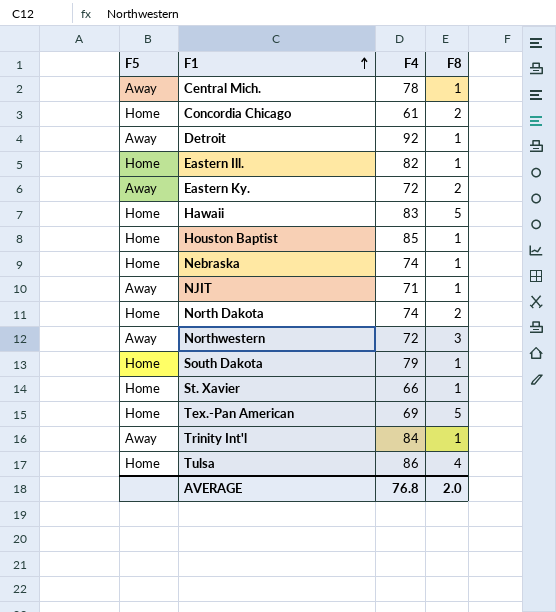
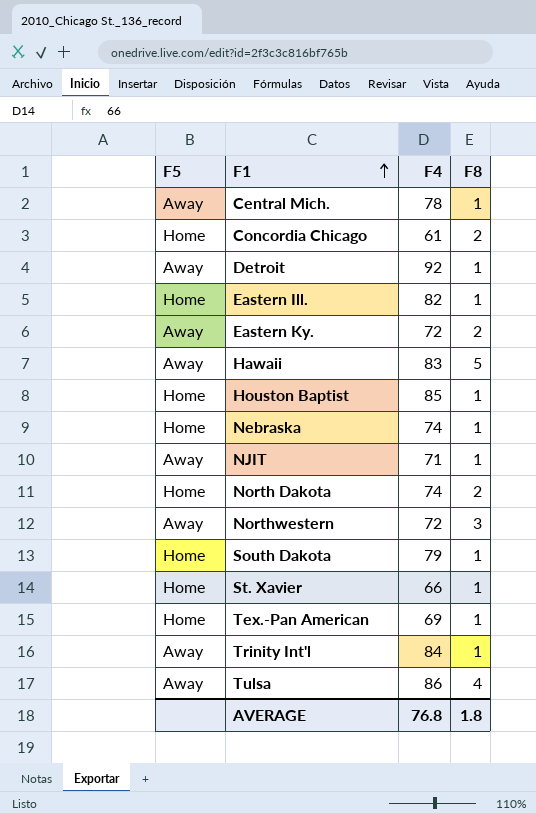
Hawaii | F5: Home -> Away
Tex.-Pan American | F8: 5 -> 1
Tulsa | F5: Home -> Away
AVERAGE | F8: 2.0 -> 1.8

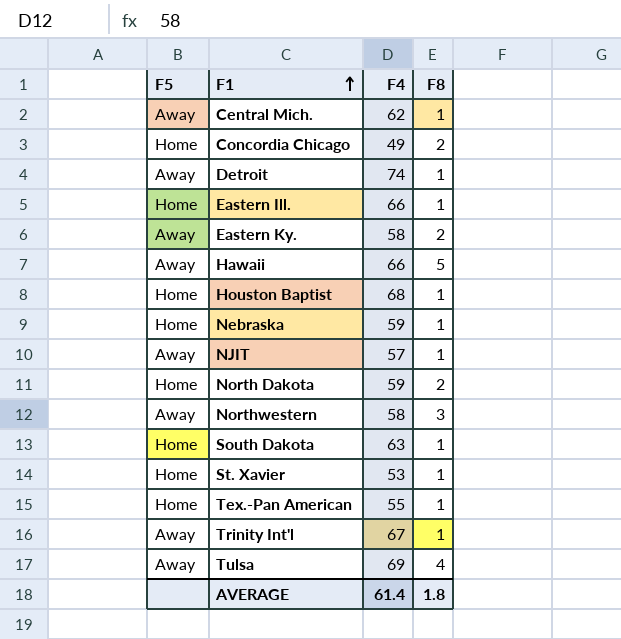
Central Mich. | F4: 78 -> 62
Concordia Chicago | F4: 61 -> 49
Detroit | F4: 92 -> 74
Eastern Ill. | F4: 82 -> 66
Eastern Ky. | F4: 72 -> 58
Hawaii | F4: 83 -> 66
Houston Baptist | F4: 85 -> 68
Nebraska | F4: 74 -> 59
NJIT | F4: 71 -> 57
North Dakota | F4: 74 -> 59
Northwestern | F4: 72 -> 58
South Dakota | F4: 79 -> 63
St. Xavier | F4: 66 -> 53
Tex.-Pan American | F4: 69 -> 55
Trinity Int'l | F4: 84 -> 67
Tulsa | F4: 86 -> 69
AVERAGE | F4: 76.8 -> 61.4

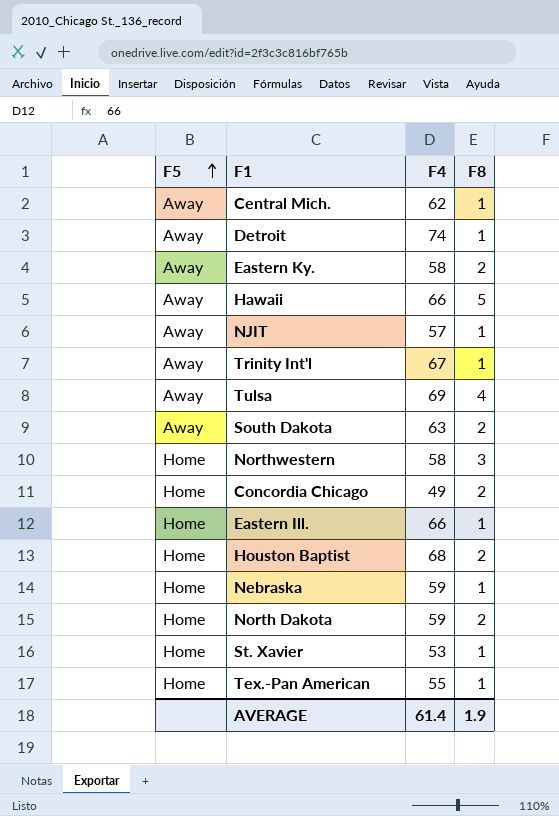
row order: F1 ascending -> F5 ascending
South Dakota | F5: Home -> Away
South Dakota | F8: 1 -> 2
Northwestern | F5: Away -> Home
Houston Baptist | F8: 1 -> 2
AVERAGE | F8: 1.8 -> 1.9

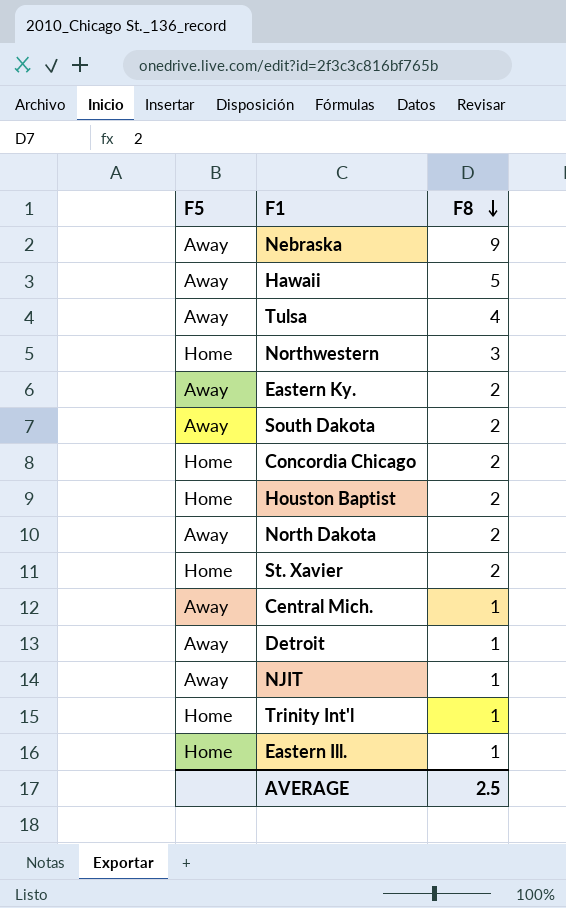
row order: F5 ascending -> F8 descending
column F4 | position: 3 -> none
row Tex.-Pan American: Home | 55 | 1 -> none
Nebraska | F5: Home -> Away
Nebraska | F8: 1 -> 9
North Dakota | F5: Home -> Away
St. Xavier | F8: 1 -> 2
Trinity Int'l | F5: Away -> Home
AVERAGE | F8: 1.9 -> 2.5

